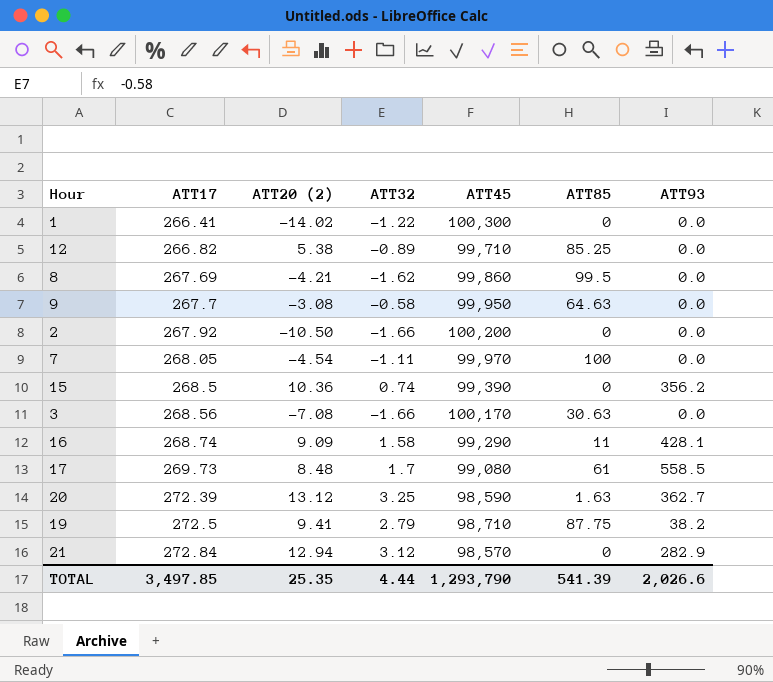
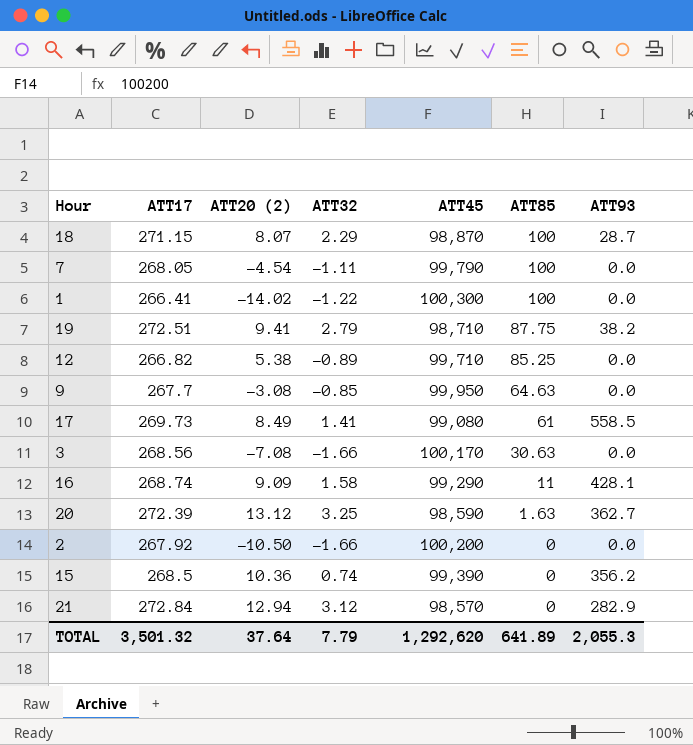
row order: ATT17 ascending -> ATT85 descending
row 8: 267.69 | -4.21 | -1.62 | 99,860 | 99.5 | 0.0 -> none
row 18: none -> 271.15 | 8.07 | 2.29 | 98,870 | 100 | 28.7
7 | ATT45: 99,970 -> 99,790
1 | ATT85: 0 -> 100
19 | ATT17: 272.5 -> 272.51
9 | ATT32: -0.58 -> -0.85
17 | ATT20 (2): 8.48 -> 8.49
17 | ATT32: 1.7 -> 1.41
TOTAL | ATT17: 3,497.85 -> 3,501.32
TOTAL | ATT20 (2): 25.35 -> 37.64
TOTAL | ATT32: 4.44 -> 7.79
TOTAL | ATT45: 1,293,790 -> 1,292,620
TOTAL | ATT85: 541.39 -> 641.89
TOTAL | ATT93: 2,026.6 -> 2,055.3

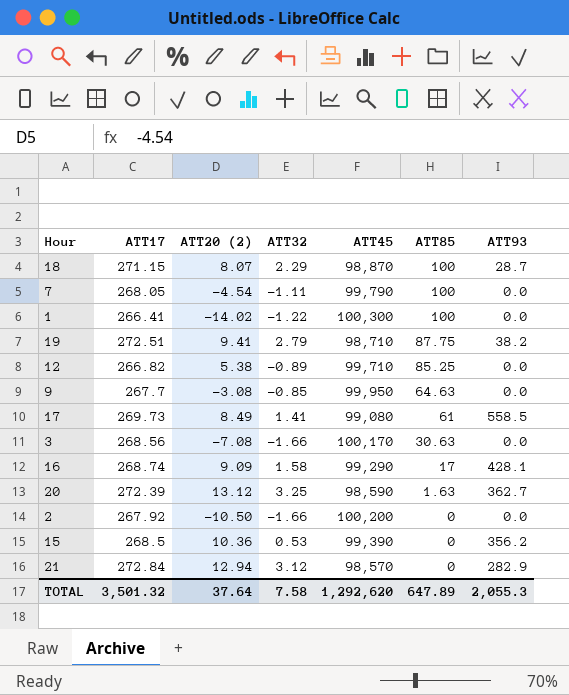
16 | ATT85: 11 -> 17
15 | ATT32: 0.74 -> 0.53
TOTAL | ATT32: 7.79 -> 7.58
TOTAL | ATT85: 641.89 -> 647.89

